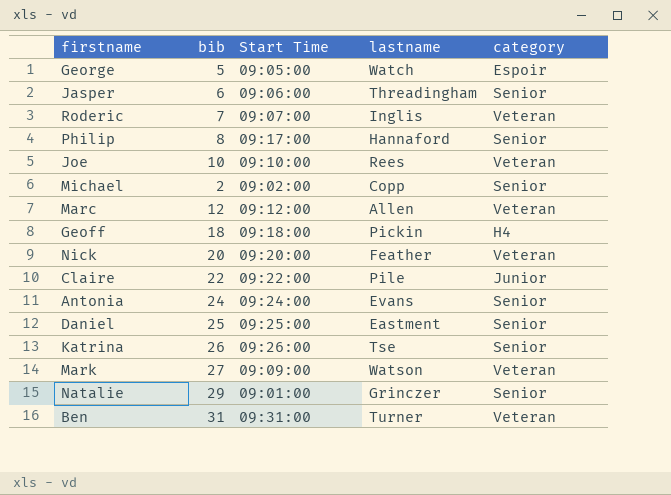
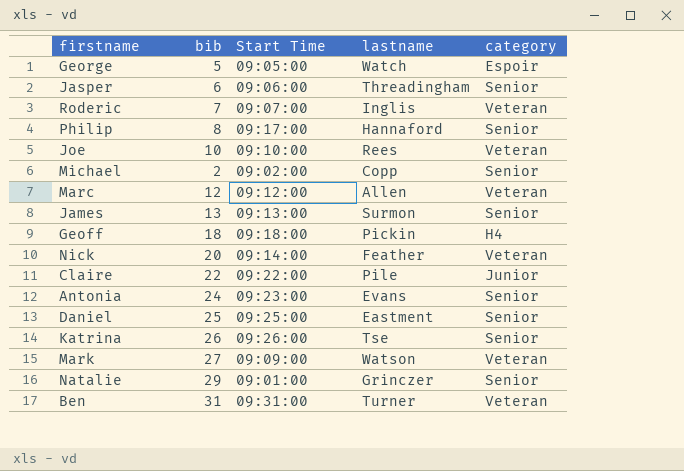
row James: none -> 13 | 09:13:00 | Surmon | Senior
Nick | Start Time: 09:20:00 -> 09:14:00
Antonia | Start Time: 09:24:00 -> 09:23:00

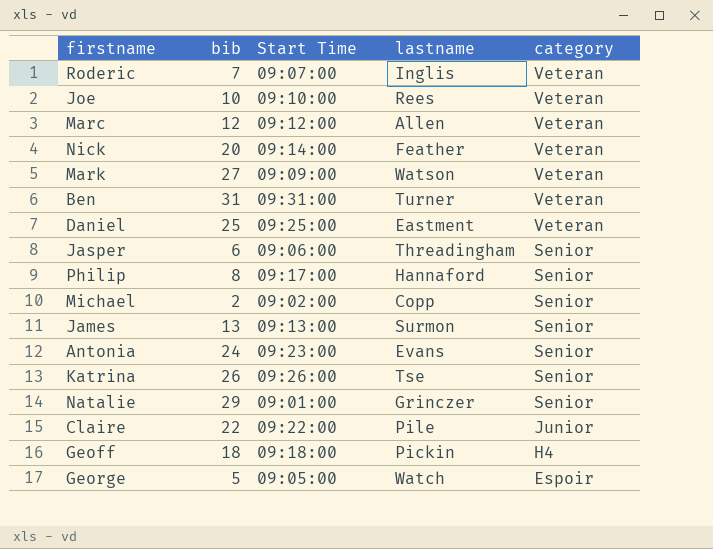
row order: none -> category descending
Daniel | category: Senior -> Veteran

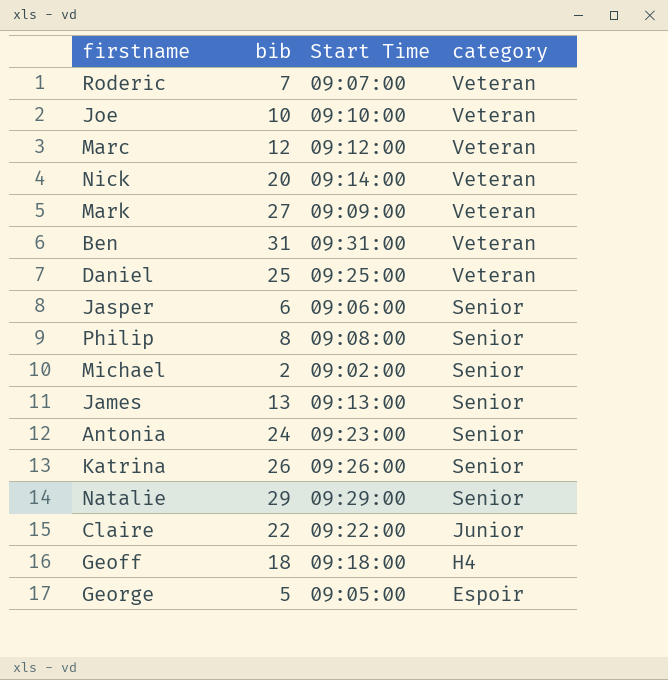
column lastname | position: 4 -> none
Philip | Start Time: 09:17:00 -> 09:08:00
Natalie | Start Time: 09:01:00 -> 09:29:00

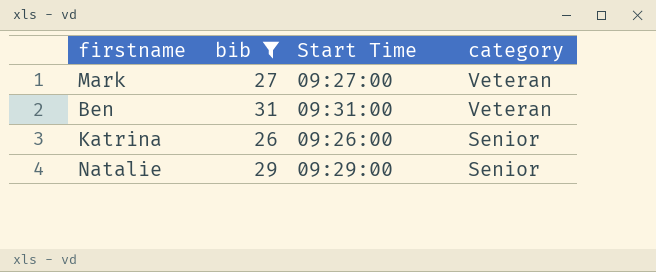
filter: none -> bib >= 26
Mark | Start Time: 09:09:00 -> 09:27:00

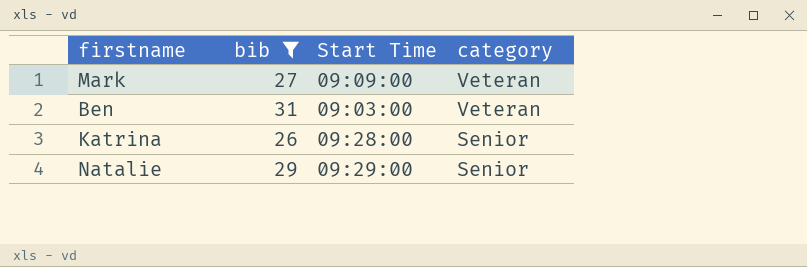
Mark | Start Time: 09:27:00 -> 09:09:00
Ben | Start Time: 09:31:00 -> 09:03:00
Katrina | Start Time: 09:26:00 -> 09:28:00

